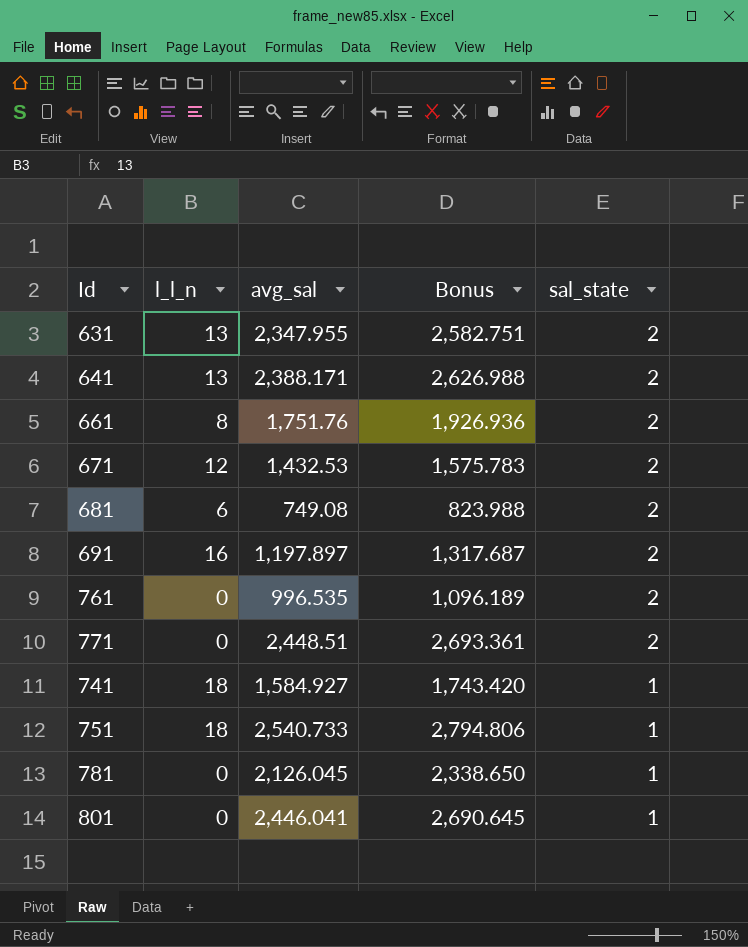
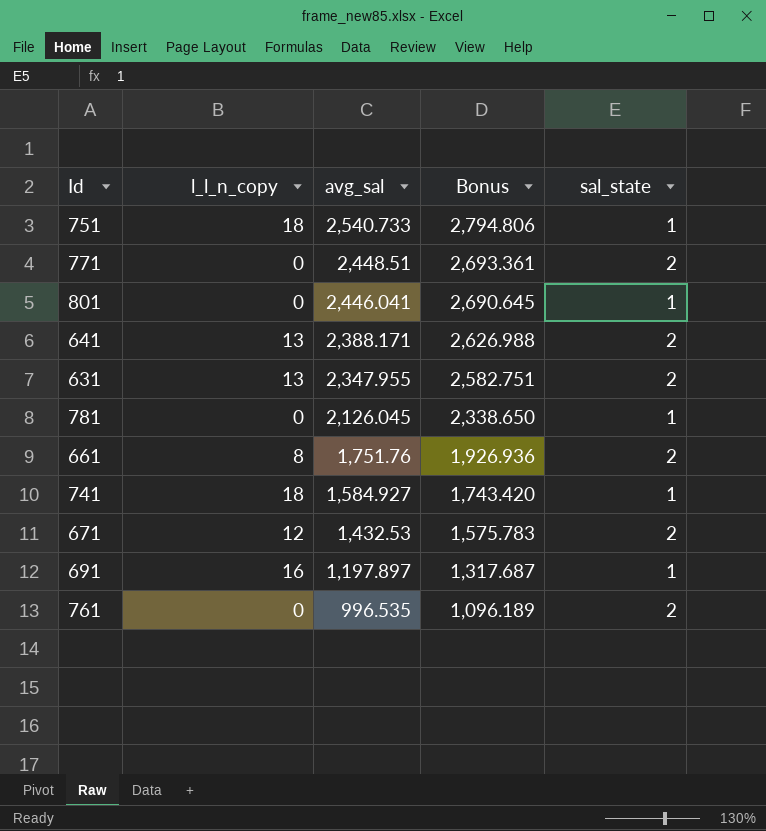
row order: sal_state descending -> avg_sal descending
column name: l_l_n -> l_l_n_copy
row 681: 6 | 749.08 | 823.988 | 2 -> none
691 | sal_state: 2 -> 1

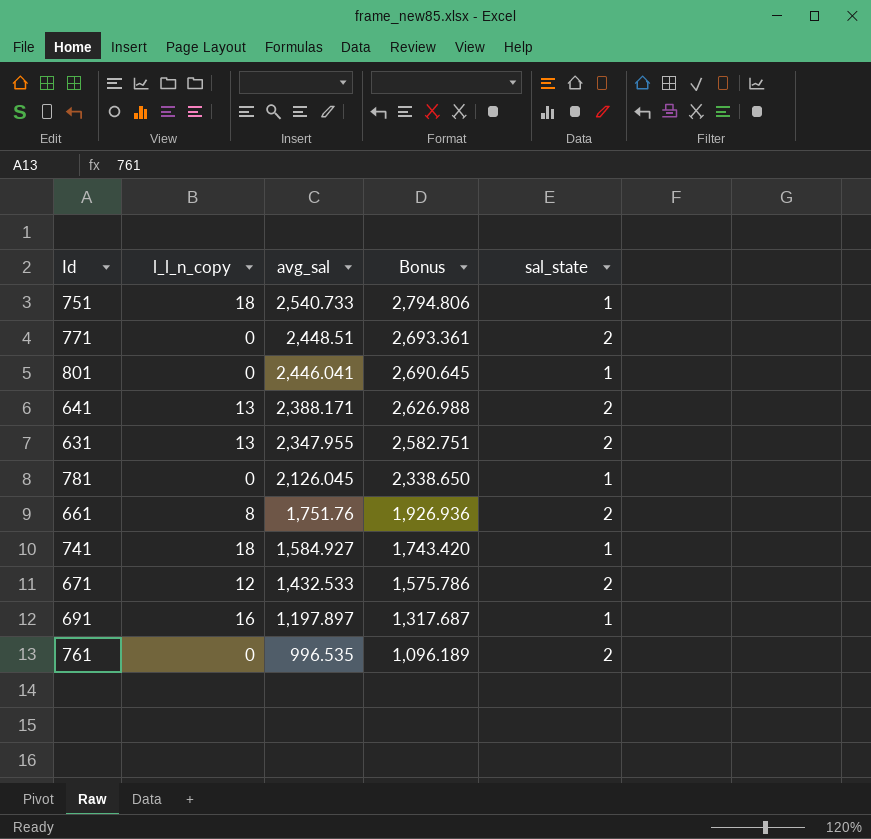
671 | avg_sal: 1,432.53 -> 1,432.533
671 | Bonus: 1,575.783 -> 1,575.786

